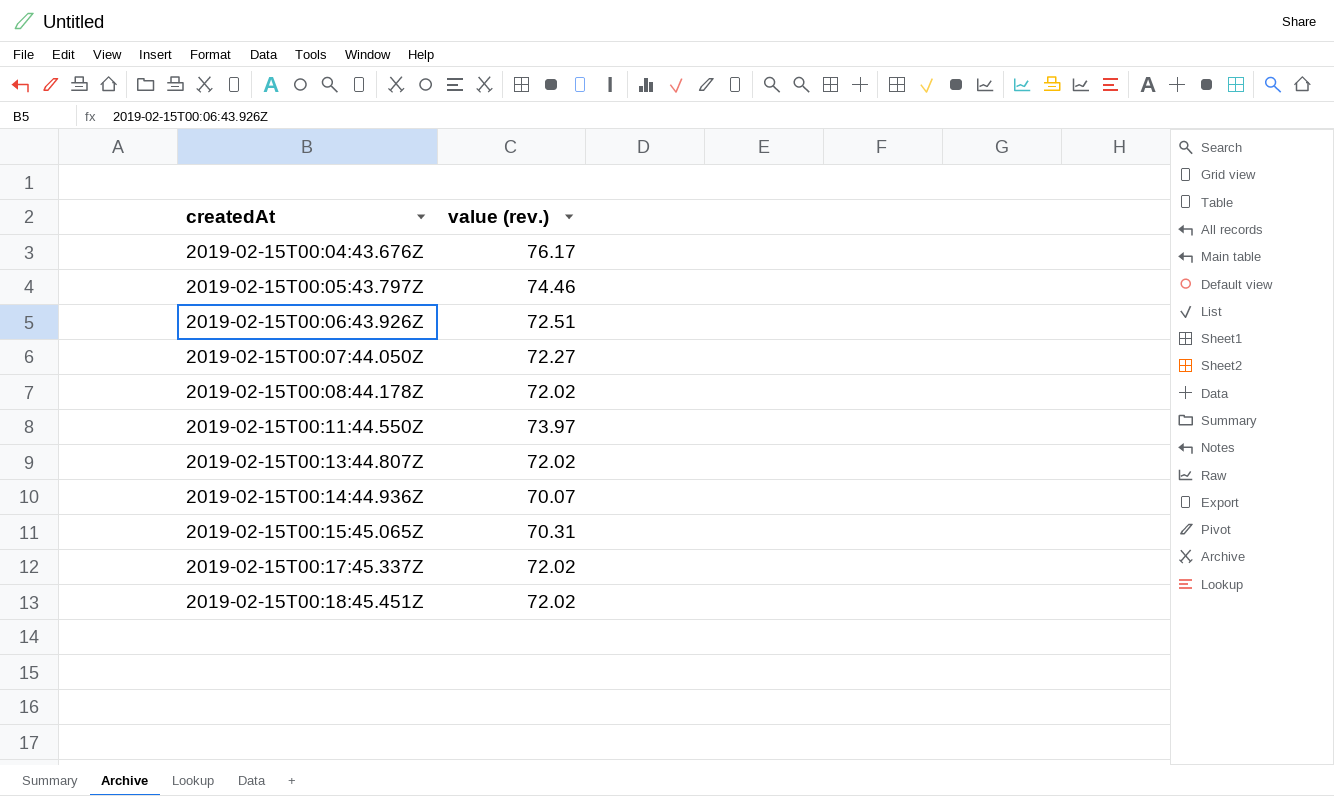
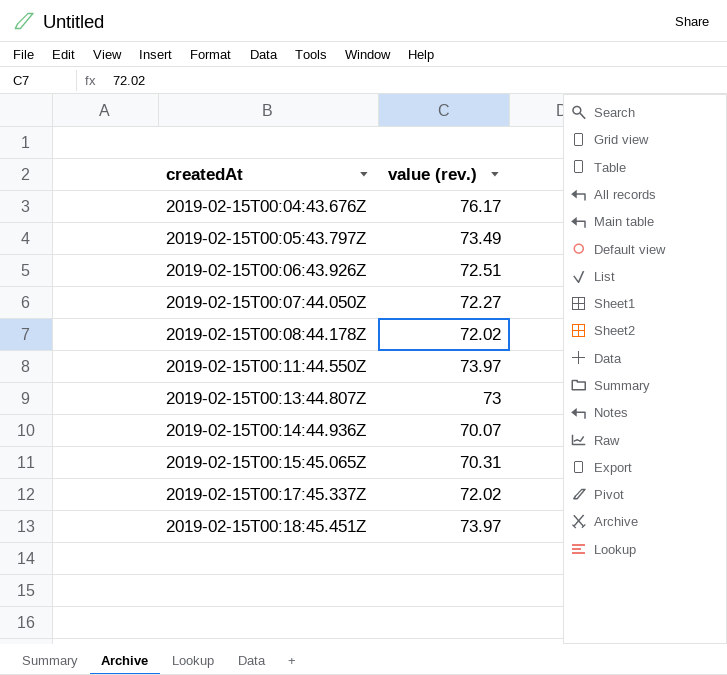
2019-02-15T00:05:43.797Z | value (rev.): 74.46 -> 73.49
2019-02-15T00:13:44.807Z | value (rev.): 72.02 -> 73
2019-02-15T00:18:45.451Z | value (rev.): 72.02 -> 73.97

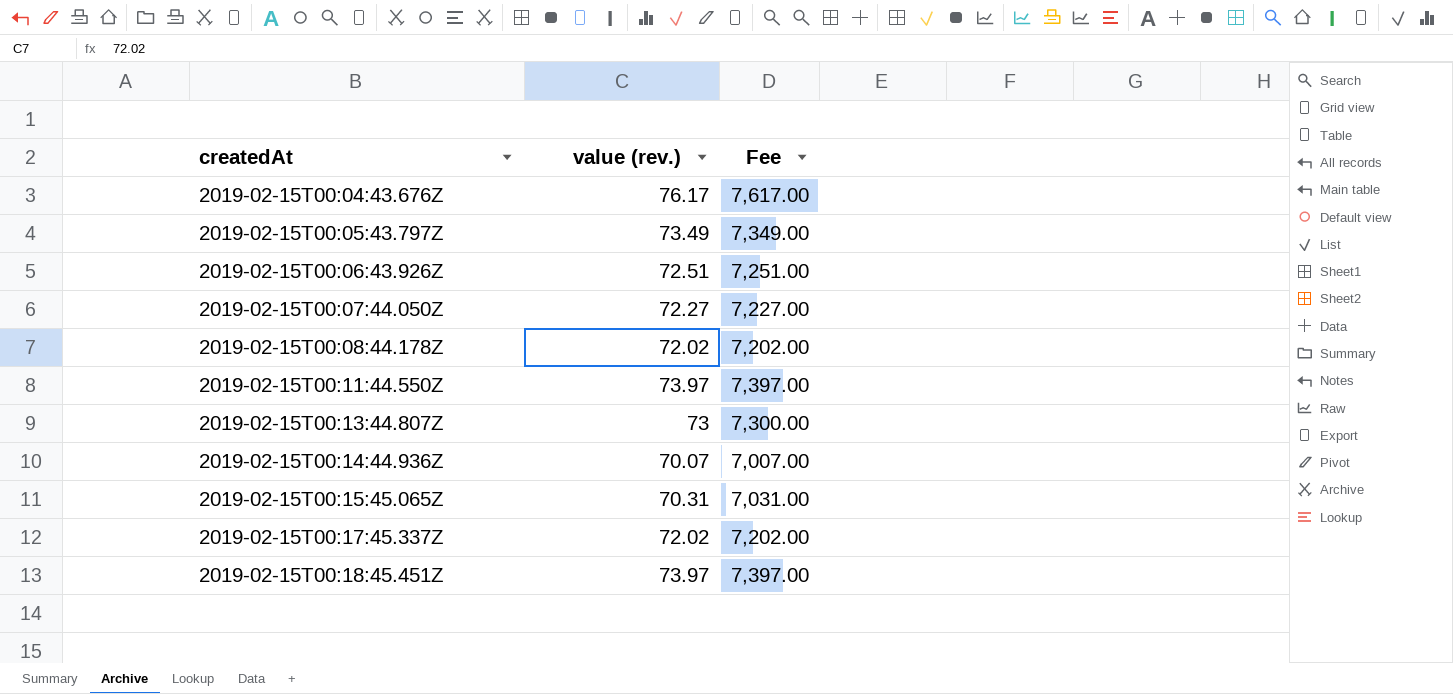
column Fee | formula: none -> [value (rev.)] * 100

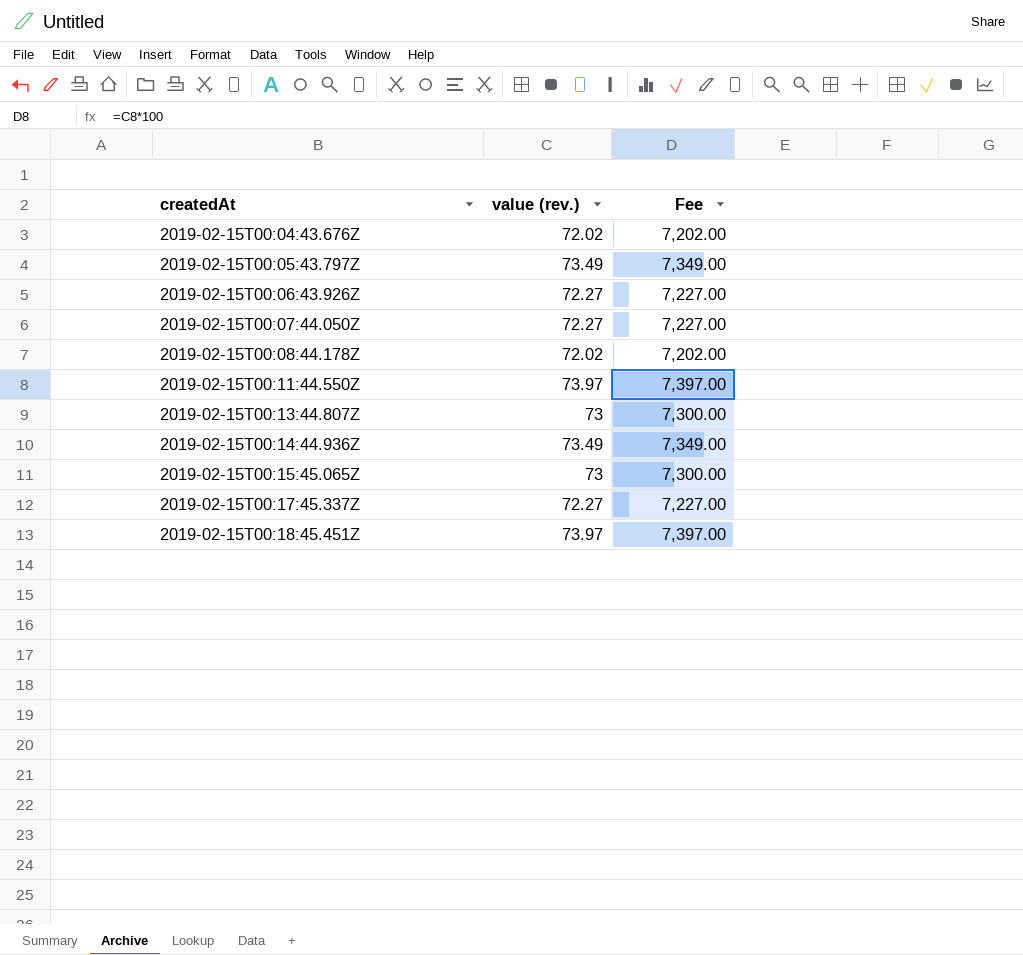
2019-02-15T00:04:43.676Z | value (rev.): 76.17 -> 72.02
2019-02-15T00:04:43.676Z | Fee: 7,617.00 -> 7,202.00
2019-02-15T00:06:43.926Z | value (rev.): 72.51 -> 72.27
2019-02-15T00:06:43.926Z | Fee: 7,251.00 -> 7,227.00
2019-02-15T00:14:44.936Z | value (rev.): 70.07 -> 73.49
2019-02-15T00:14:44.936Z | Fee: 7,007.00 -> 7,349.00
2019-02-15T00:15:45.065Z | value (rev.): 70.31 -> 73
2019-02-15T00:15:45.065Z | Fee: 7,031.00 -> 7,300.00
2019-02-15T00:17:45.337Z | value (rev.): 72.02 -> 72.27
2019-02-15T00:17:45.337Z | Fee: 7,202.00 -> 7,227.00

